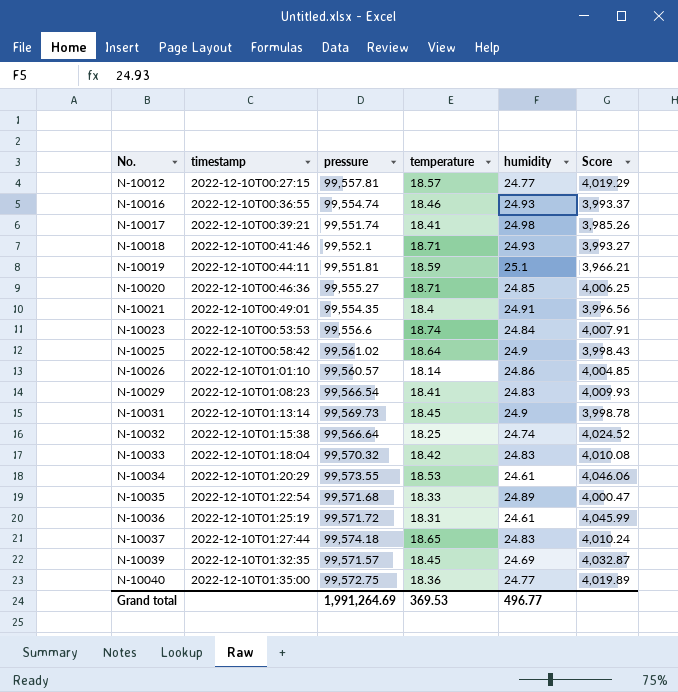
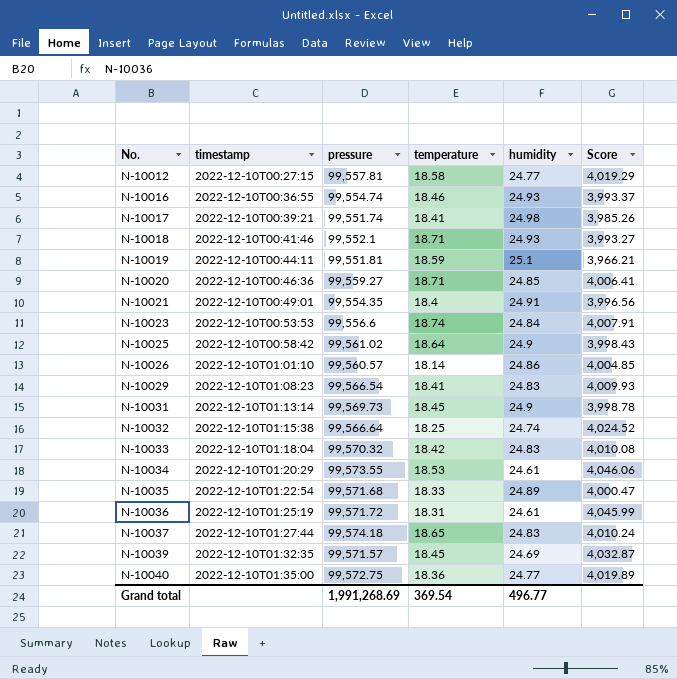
N-10012 | temperature: 18.57 -> 18.58
N-10020 | pressure: 99,555.27 -> 99,559.27
N-10020 | Score: 4,006.25 -> 4,006.41
Grand total | pressure: 1,991,264.69 -> 1,991,268.69
Grand total | temperature: 369.53 -> 369.54

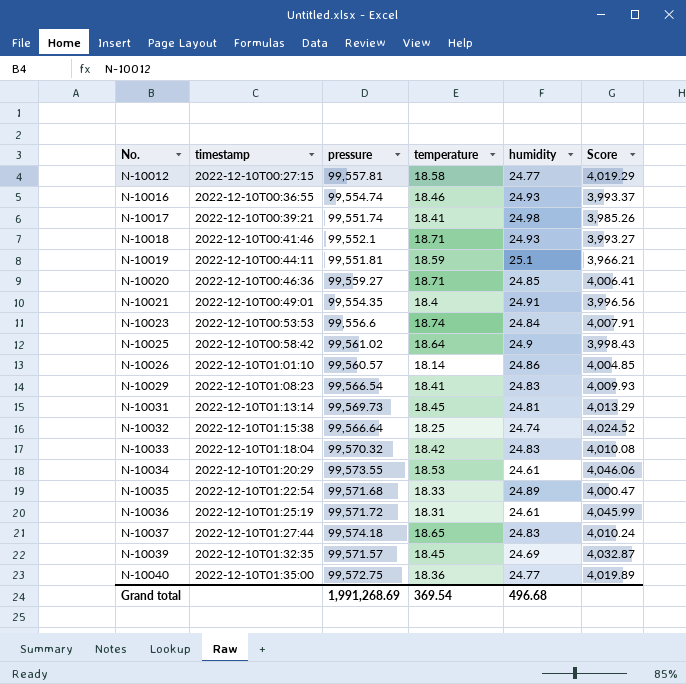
N-10031 | humidity: 24.9 -> 24.81
N-10031 | Score: 3,998.78 -> 4,013.29
Grand total | humidity: 496.77 -> 496.68

